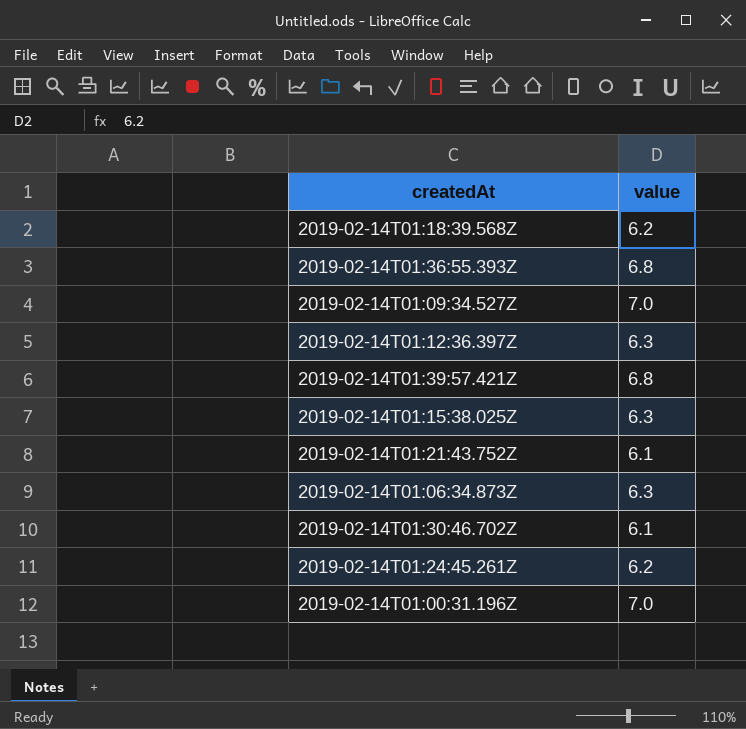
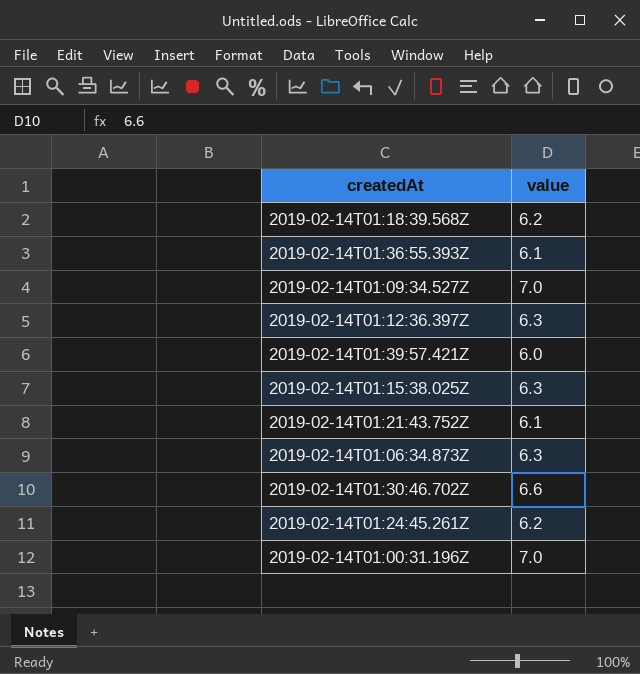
2019-02-14T01:36:55.393Z | value: 6.8 -> 6.1
2019-02-14T01:39:57.421Z | value: 6.8 -> 6.0
2019-02-14T01:30:46.702Z | value: 6.1 -> 6.6

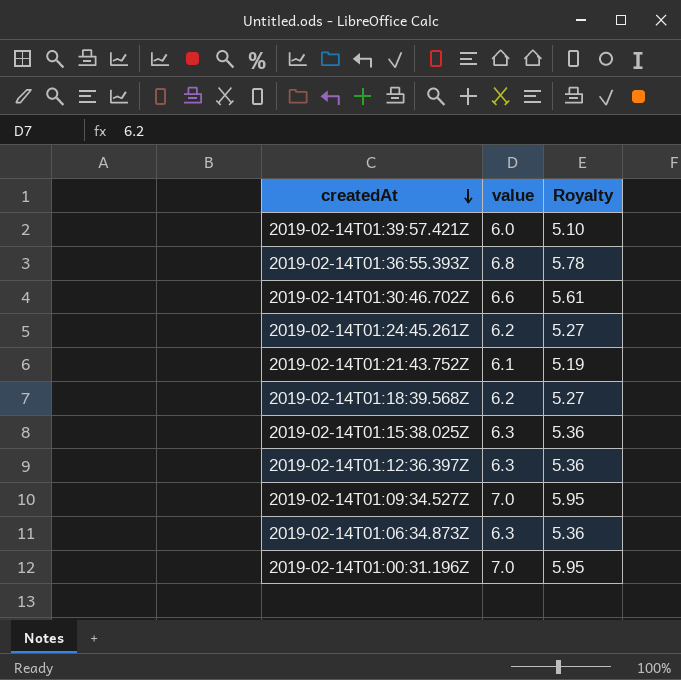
row order: none -> createdAt descending
column Royalty | formula: none -> [value] * 0.85
2019-02-14T01:36:55.393Z | value: 6.1 -> 6.8

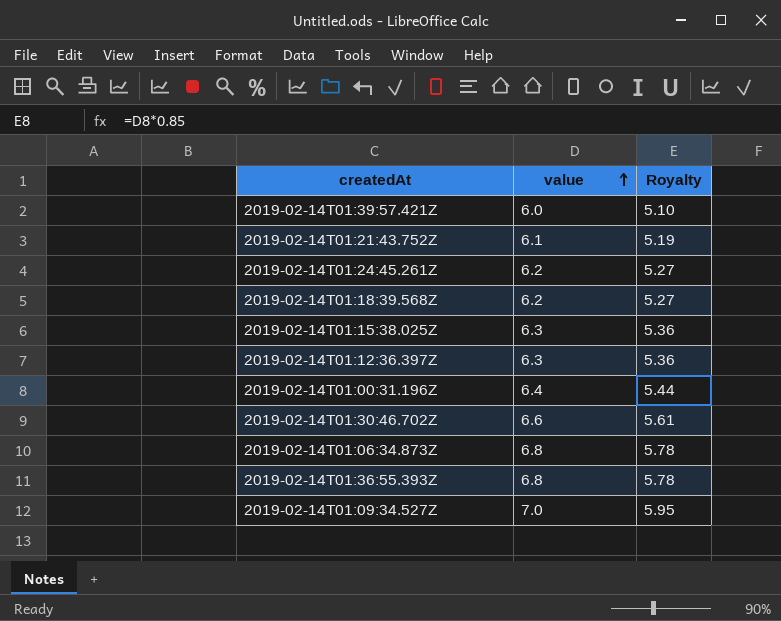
row order: createdAt descending -> value ascending
2019-02-14T01:00:31.196Z | value: 7.0 -> 6.4
2019-02-14T01:00:31.196Z | Royalty: 5.95 -> 5.44
2019-02-14T01:06:34.873Z | value: 6.3 -> 6.8
2019-02-14T01:06:34.873Z | Royalty: 5.36 -> 5.78

